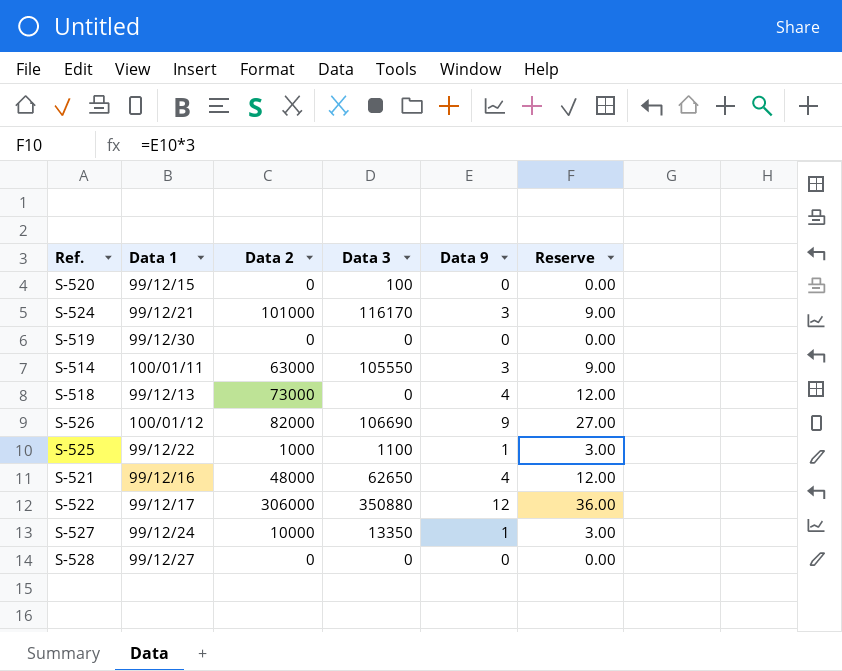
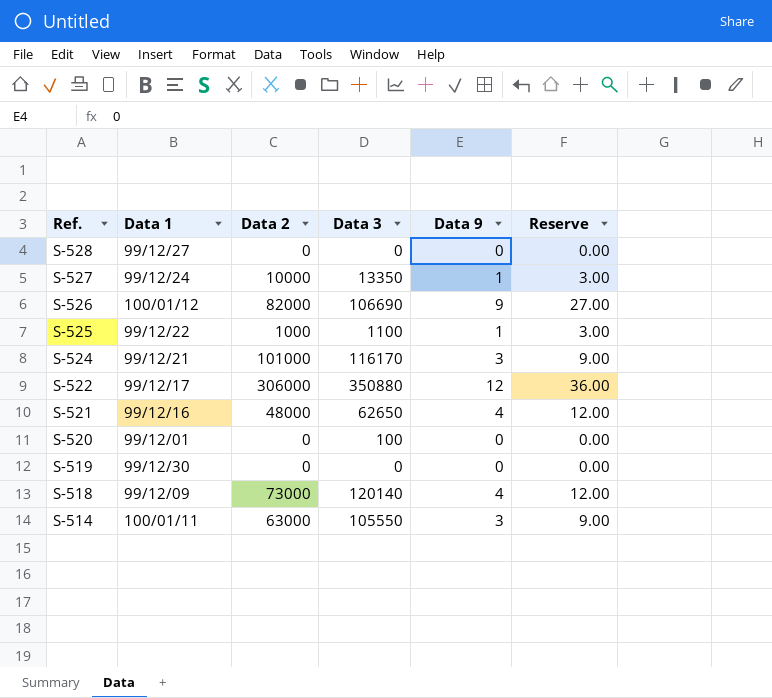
row order: none -> Ref. descending
S-520 | Data 1: 99/12/15 -> 99/12/01
S-518 | Data 1: 99/12/13 -> 99/12/09
S-518 | Data 3: 0 -> 120140

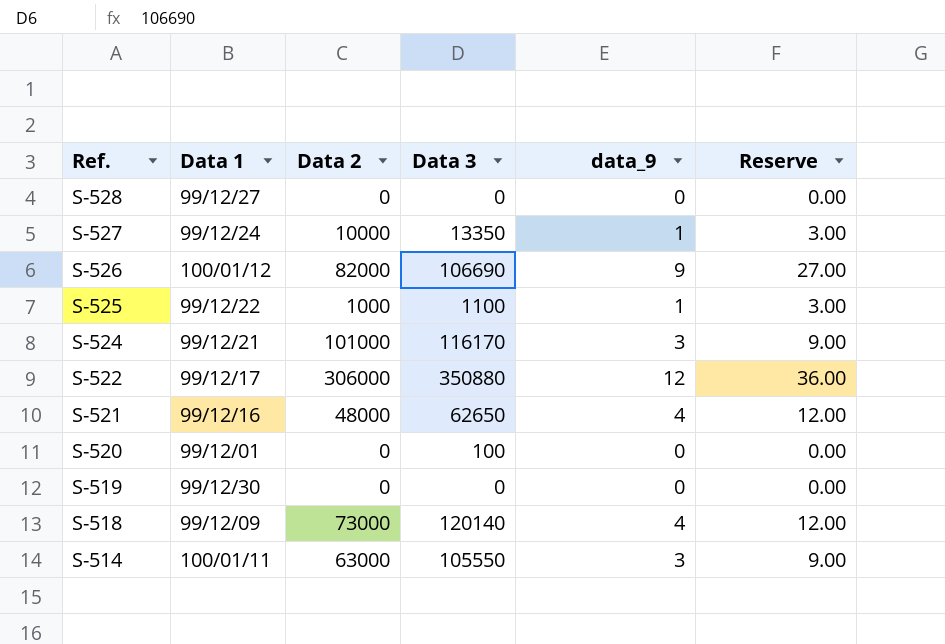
column name: Data 9 -> data_9

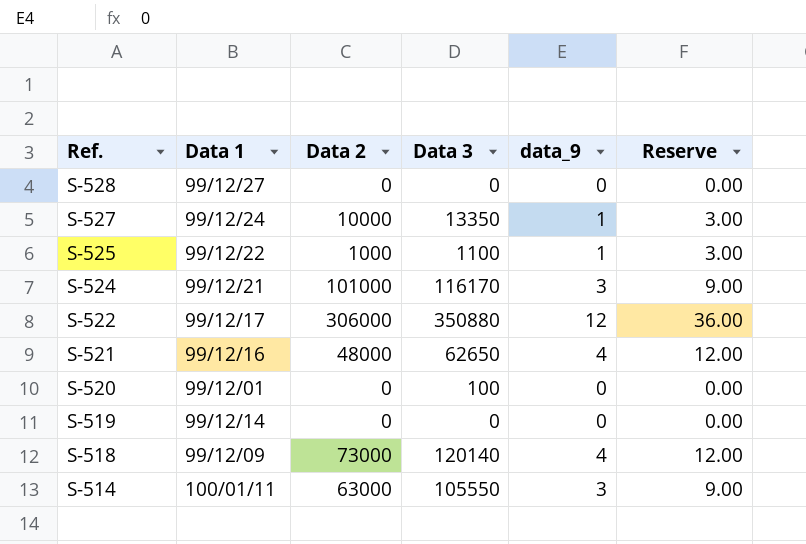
row S-526: 100/01/12 | 82000 | 106690 | 9 | 27.00 -> none
S-519 | Data 1: 99/12/30 -> 99/12/14

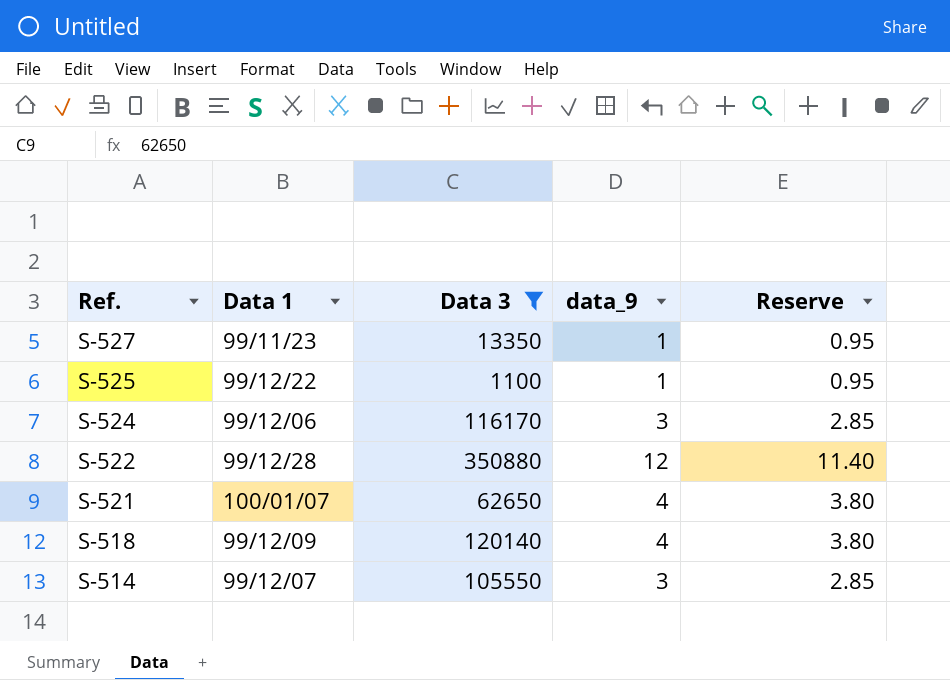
filter: none -> Data 3 >= 1100
column Data 2 | position: 3 -> none
column Reserve | formula: [data_9] * 3 -> [data_9] * 0.95
S-527 | Data 1: 99/12/24 -> 99/11/23
S-524 | Data 1: 99/12/21 -> 99/12/06
S-522 | Data 1: 99/12/17 -> 99/12/28
S-521 | Data 1: 99/12/16 -> 100/01/07
S-514 | Data 1: 100/01/11 -> 99/12/07

